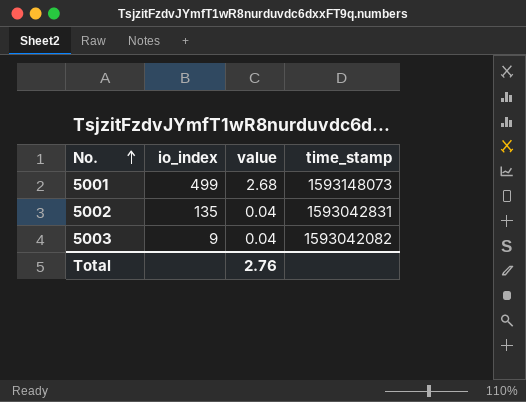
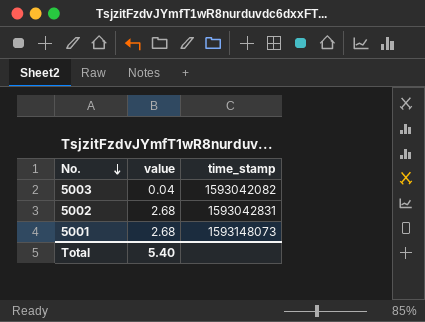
row order: No. ascending -> No. descending
column io_index | position: 2 -> none
5002 | value: 0.04 -> 2.68
Total | value: 2.76 -> 5.40

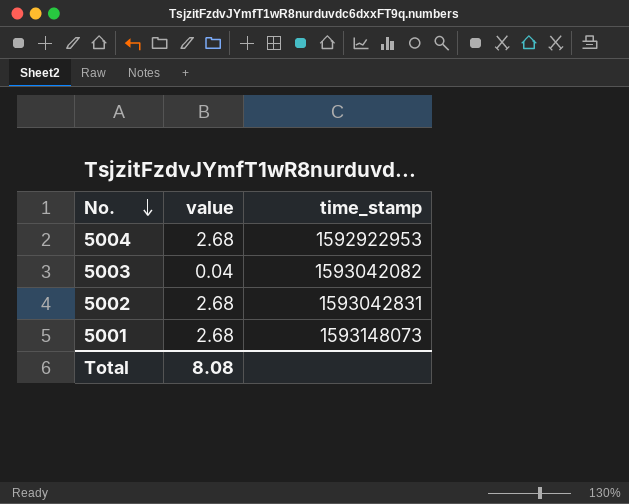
row 5004: none -> 2.68 | 1592922953
Total | value: 5.40 -> 8.08

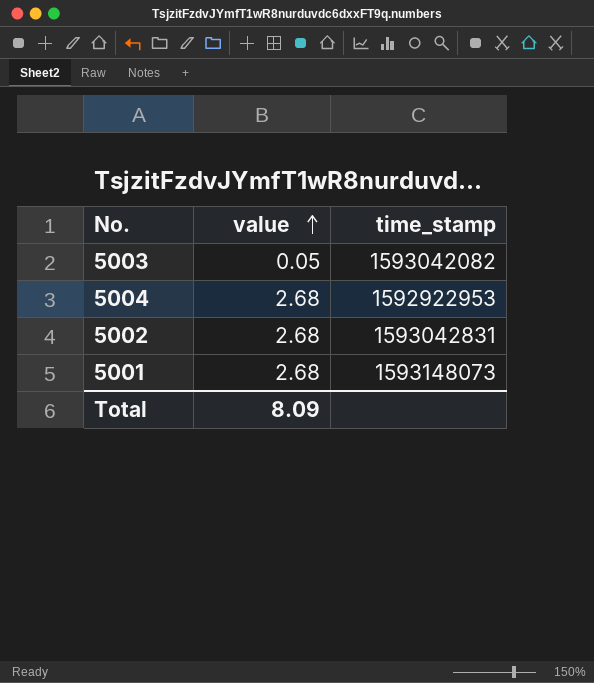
row order: No. descending -> value ascending
5003 | value: 0.04 -> 0.05
Total | value: 8.08 -> 8.09

